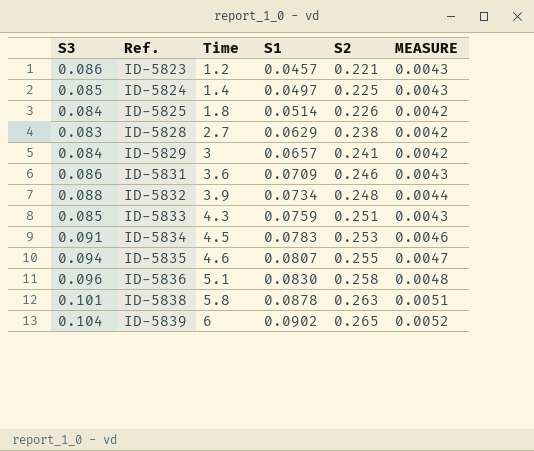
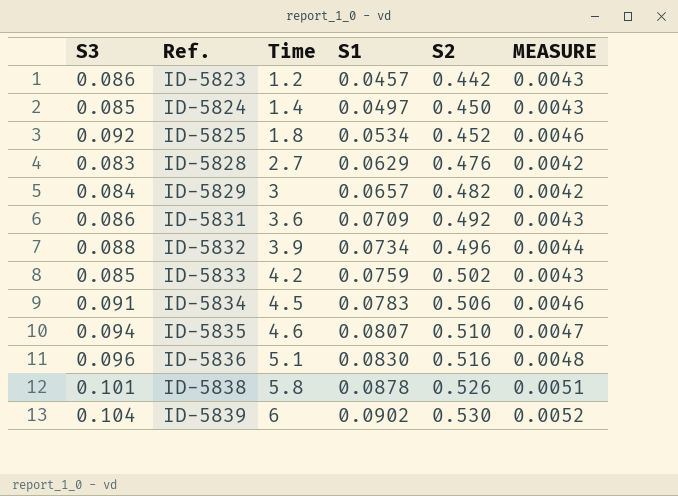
ID-5823 | S2: 0.221 -> 0.442
ID-5824 | S2: 0.225 -> 0.450
ID-5825 | S3: 0.084 -> 0.092
ID-5825 | S1: 0.0514 -> 0.0534
ID-5825 | S2: 0.226 -> 0.452
ID-5825 | MEASURE: 0.0042 -> 0.0046
ID-5828 | S2: 0.238 -> 0.476
ID-5829 | S2: 0.241 -> 0.482
ID-5831 | S2: 0.246 -> 0.492
ID-5832 | S2: 0.248 -> 0.496
ID-5833 | Time: 4.3 -> 4.2
ID-5833 | S2: 0.251 -> 0.502
ID-5834 | S2: 0.253 -> 0.506
ID-5835 | S2: 0.255 -> 0.510
ID-5836 | S2: 0.258 -> 0.516
ID-5838 | S2: 0.263 -> 0.526
ID-5839 | S2: 0.265 -> 0.530

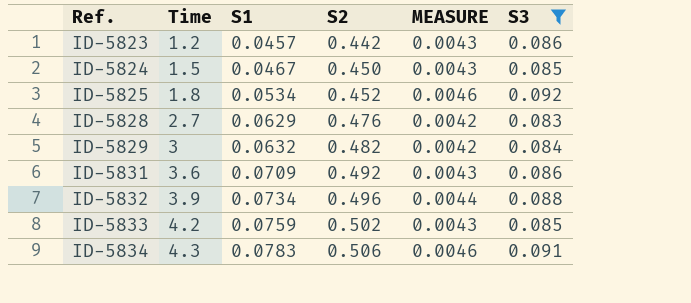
filter: none -> S3 <= 0.092
column S3 | position: 1 -> 6
ID-5824 | Time: 1.4 -> 1.5
ID-5824 | S1: 0.0497 -> 0.0467
ID-5829 | S1: 0.0657 -> 0.0632
ID-5834 | Time: 4.5 -> 4.3

